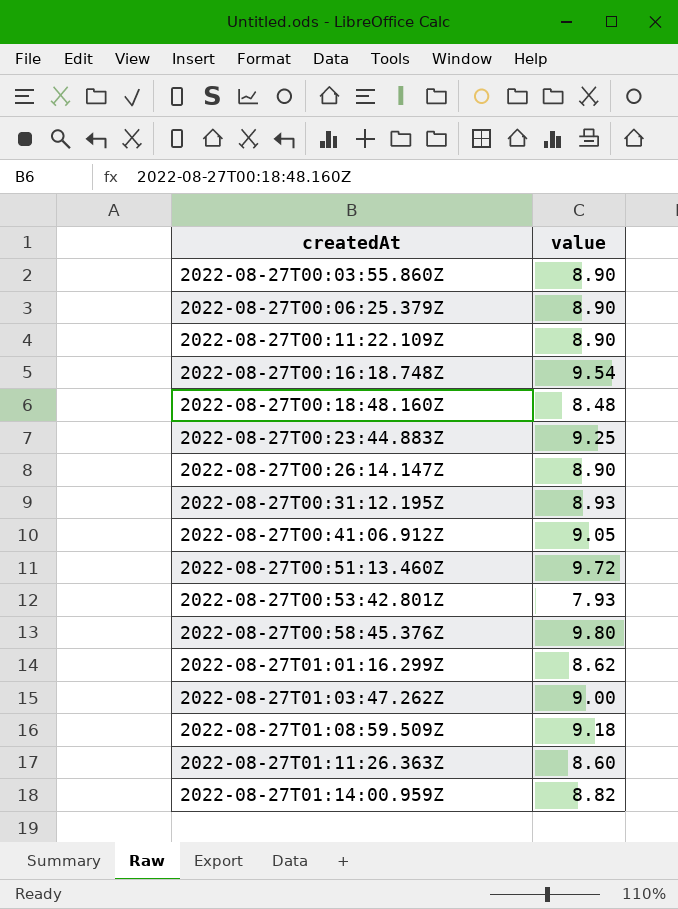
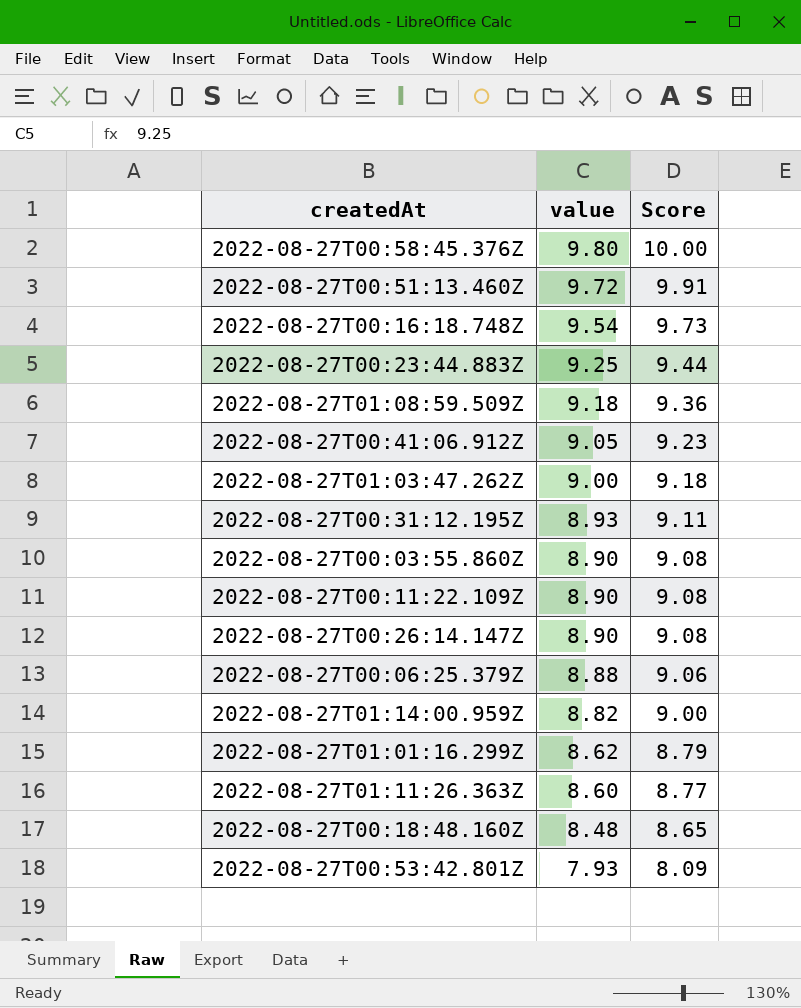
row order: createdAt ascending -> value descending
column Score | formula: none -> [value] * 1.02
2022-08-27T00:06:25.379Z | value: 8.90 -> 8.88

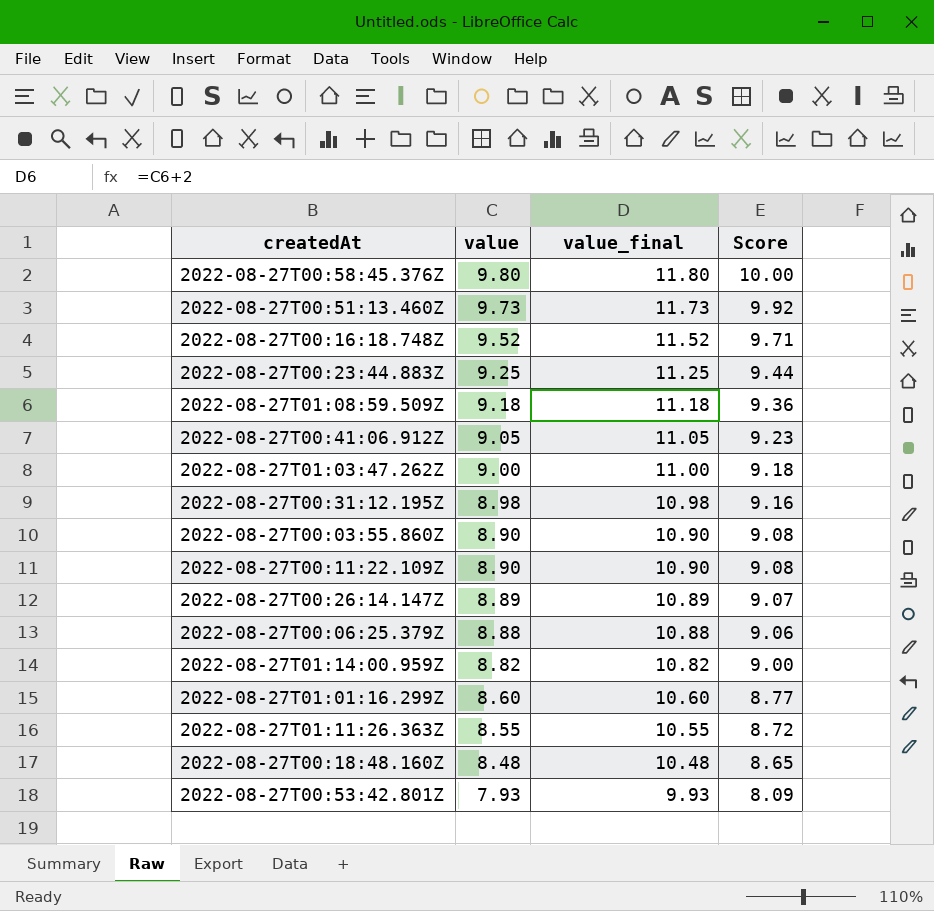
column value_final | formula: none -> [value] + 2
2022-08-27T00:51:13.460Z | value: 9.72 -> 9.73
2022-08-27T00:51:13.460Z | Score: 9.91 -> 9.92
2022-08-27T00:16:18.748Z | value: 9.54 -> 9.52
2022-08-27T00:16:18.748Z | Score: 9.73 -> 9.71
2022-08-27T00:31:12.195Z | value: 8.93 -> 8.98
2022-08-27T00:31:12.195Z | Score: 9.11 -> 9.16
2022-08-27T00:26:14.147Z | value: 8.90 -> 8.89
2022-08-27T00:26:14.147Z | Score: 9.08 -> 9.07
2022-08-27T01:01:16.299Z | value: 8.62 -> 8.60
2022-08-27T01:01:16.299Z | Score: 8.79 -> 8.77
2022-08-27T01:11:26.363Z | value: 8.60 -> 8.55
2022-08-27T01:11:26.363Z | Score: 8.77 -> 8.72

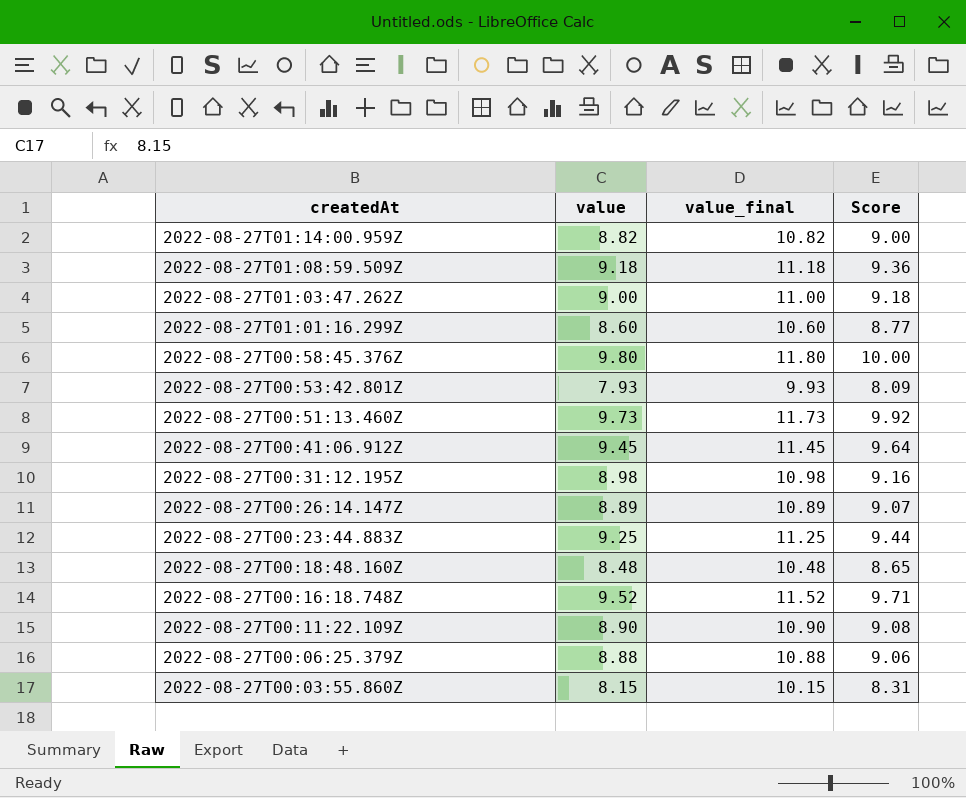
row order: value descending -> createdAt descending
row 2022-08-27T01:11:26.363Z: 8.55 | 10.55 | 8.72 -> none
2022-08-27T00:41:06.912Z | value: 9.05 -> 9.45
2022-08-27T00:41:06.912Z | value_final: 11.05 -> 11.45
2022-08-27T00:41:06.912Z | Score: 9.23 -> 9.64
2022-08-27T00:03:55.860Z | value: 8.90 -> 8.15
2022-08-27T00:03:55.860Z | value_final: 10.90 -> 10.15
2022-08-27T00:03:55.860Z | Score: 9.08 -> 8.31

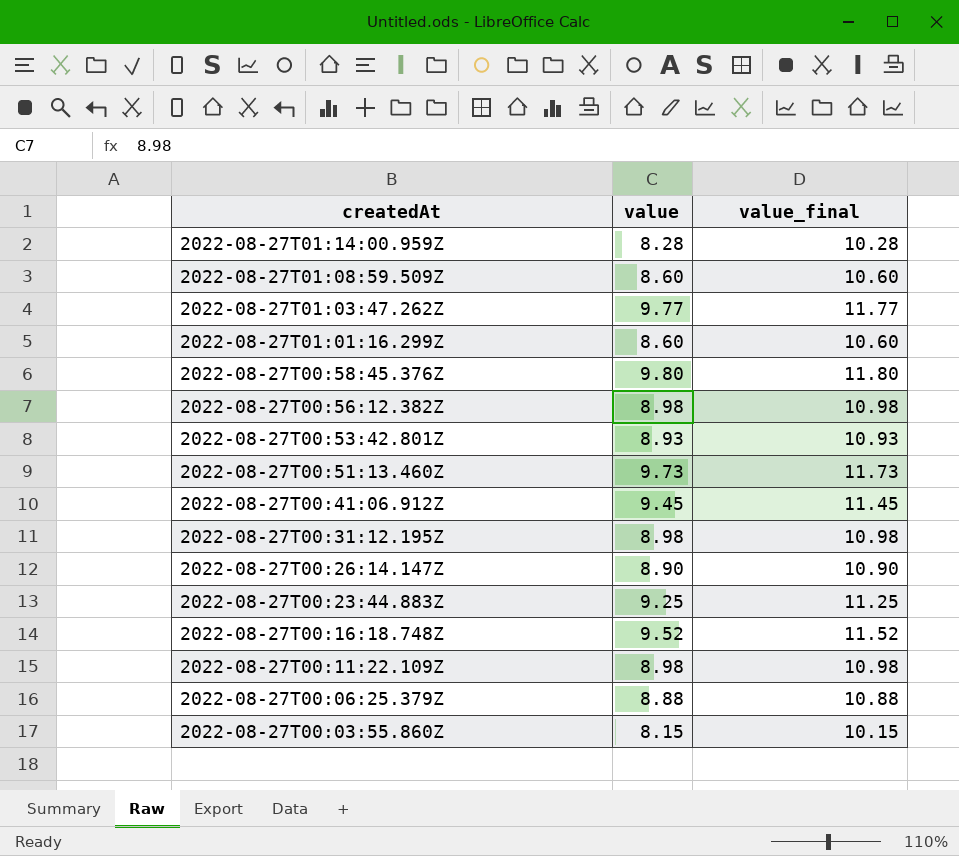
column Score | formula: [value] * 1.02 -> none
row 2022-08-27T00:18:48.160Z: 8.48 | 10.48 | 8.65 -> none
2022-08-27T01:14:00.959Z | value: 8.82 -> 8.28
2022-08-27T01:14:00.959Z | value_final: 10.82 -> 10.28
2022-08-27T01:08:59.509Z | value: 9.18 -> 8.60
2022-08-27T01:08:59.509Z | value_final: 11.18 -> 10.60
2022-08-27T01:03:47.262Z | value: 9.00 -> 9.77
2022-08-27T01:03:47.262Z | value_final: 11.00 -> 11.77
row 2022-08-27T00:56:12.382Z: none -> 8.98 | 10.98
2022-08-27T00:53:42.801Z | value: 7.93 -> 8.93
2022-08-27T00:53:42.801Z | value_final: 9.93 -> 10.93
2022-08-27T00:26:14.147Z | value: 8.89 -> 8.90
2022-08-27T00:26:14.147Z | value_final: 10.89 -> 10.90
2022-08-27T00:11:22.109Z | value: 8.90 -> 8.98
2022-08-27T00:11:22.109Z | value_final: 10.90 -> 10.98

